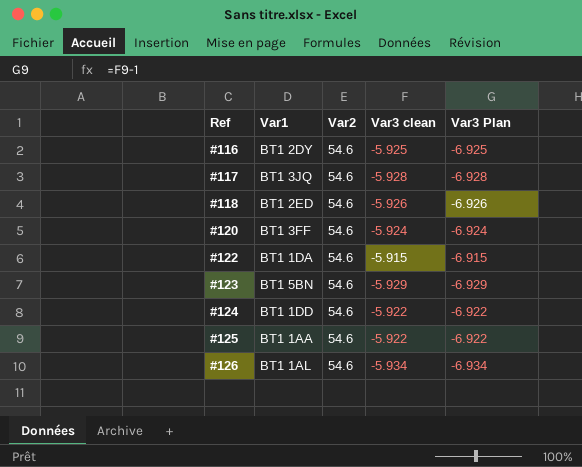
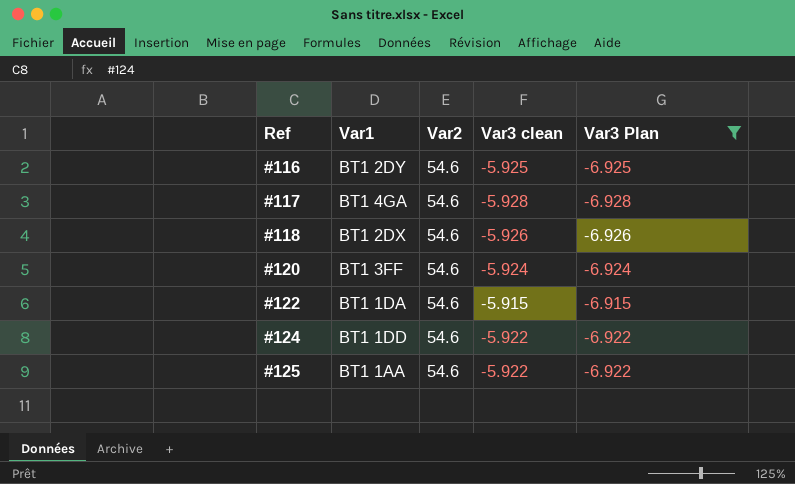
filter: none -> Var3 Plan >= -6.928
#117 | Var1: BT1 3JQ -> BT1 4GA
#118 | Var1: BT1 2ED -> BT1 2DX

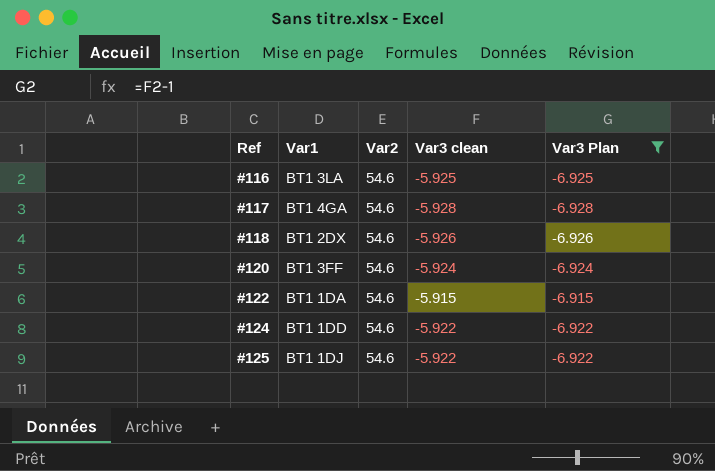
#116 | Var1: BT1 2DY -> BT1 3LA
#125 | Var1: BT1 1AA -> BT1 1DJ

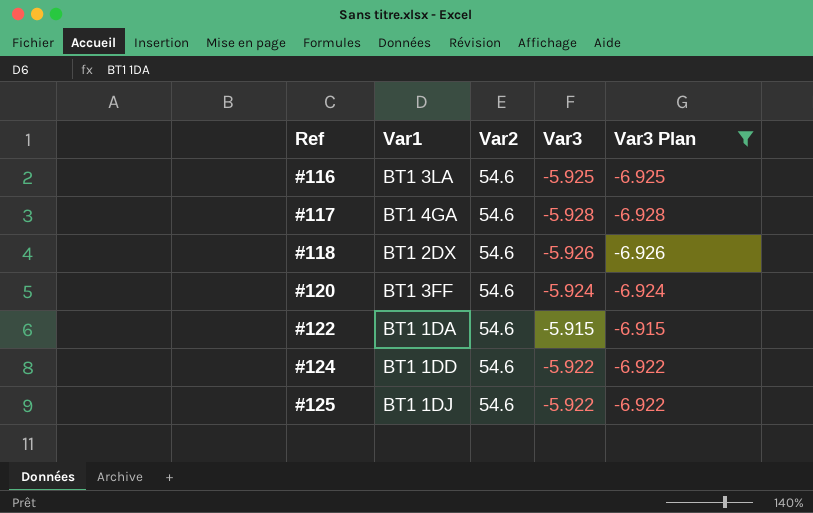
column name: Var3 clean -> Var3

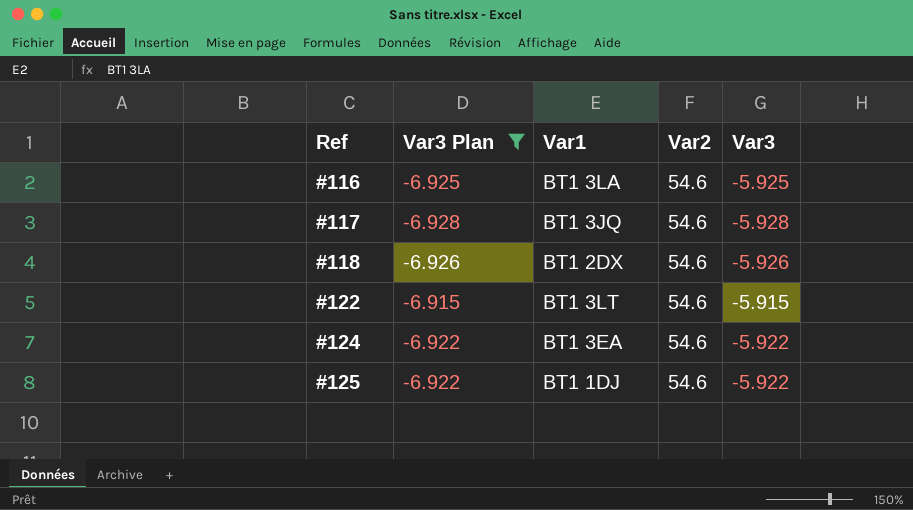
column Var3 Plan | position: 5 -> 2
row #120: BT1 3FF | 54.6 | -5.924 | -6.924 -> none
#117 | Var1: BT1 4GA -> BT1 3JQ
#122 | Var1: BT1 1DA -> BT1 3LT
#124 | Var1: BT1 1DD -> BT1 3EA

